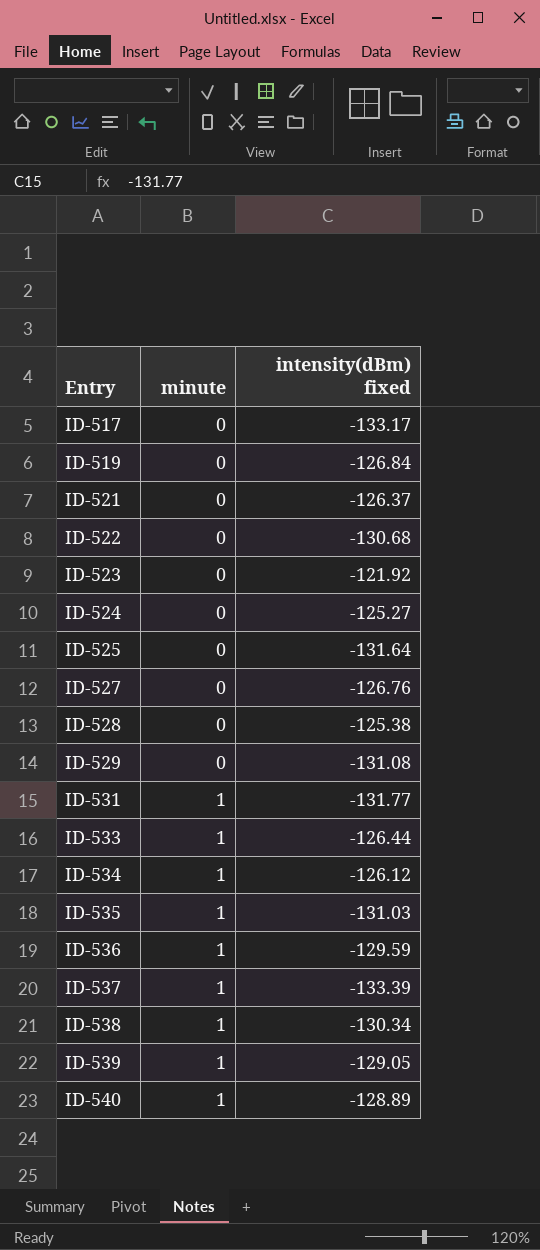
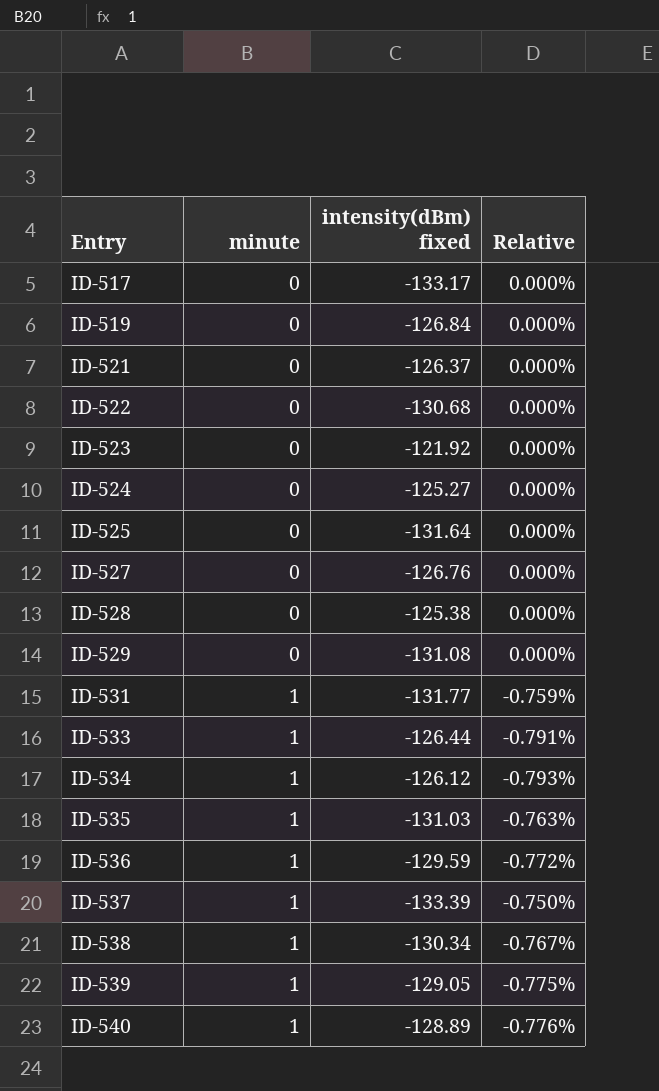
column Relative | formula: none -> [minute] / [intensity(dBm) fixed]

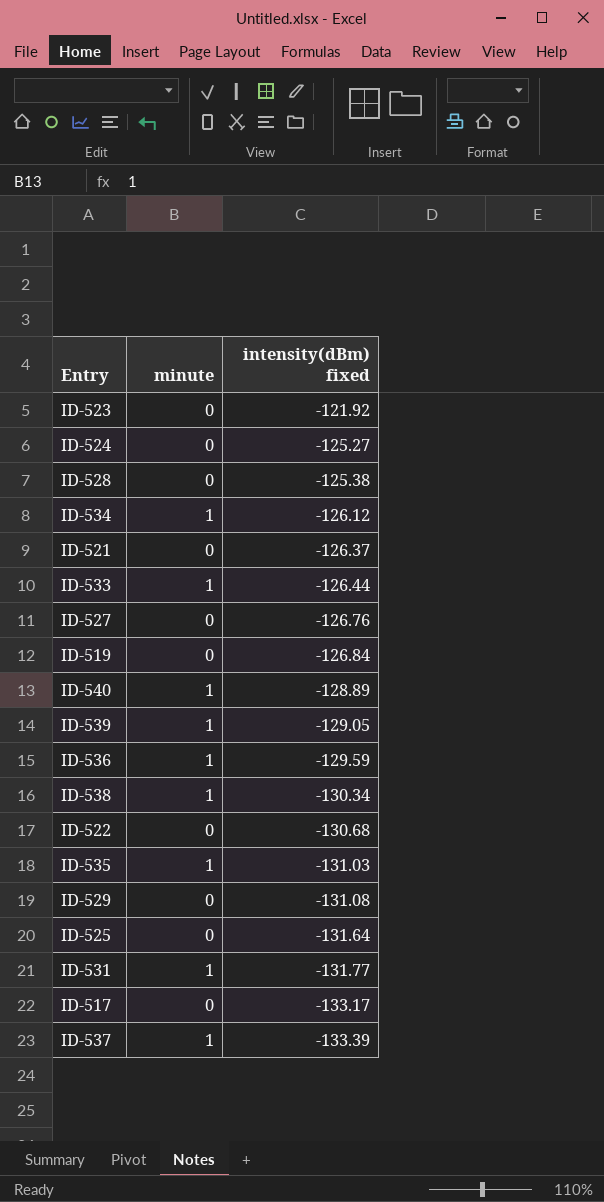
row order: Entry ascending -> intensity(dBm) fixed descending
column Relative | formula: [minute] / [intensity(dBm) fixed] -> none

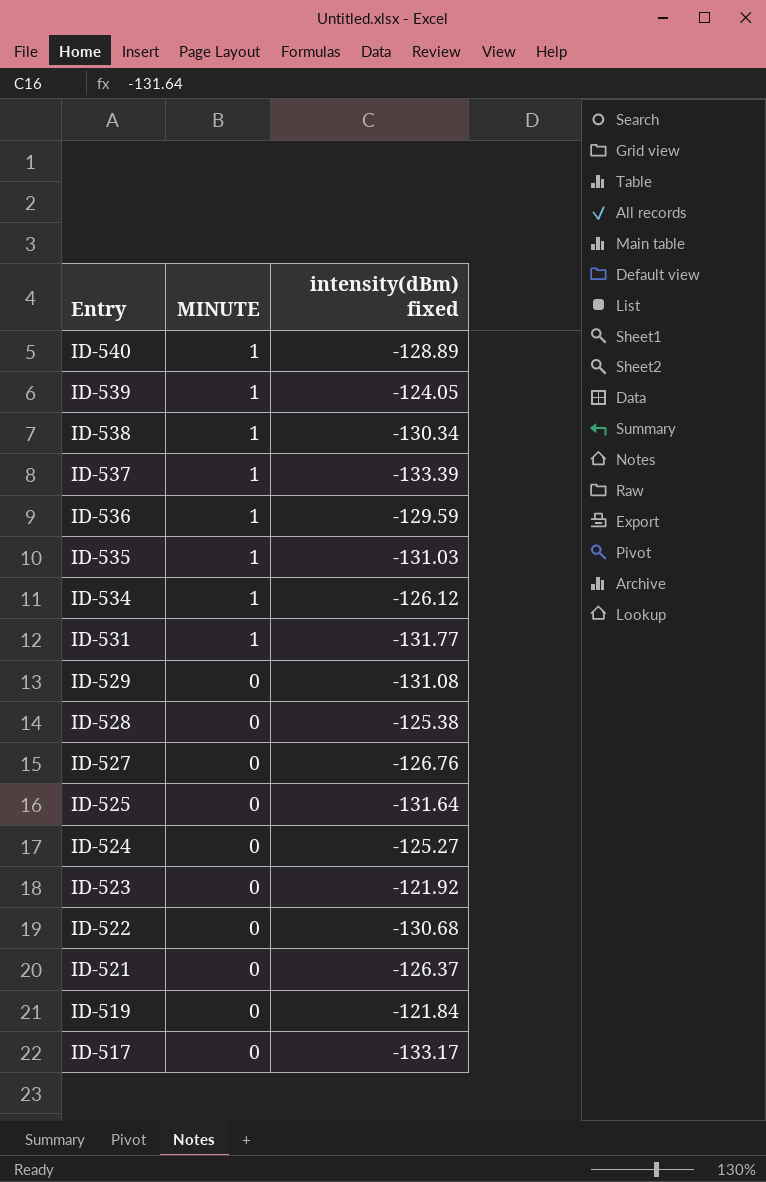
row order: intensity(dBm) fixed descending -> Entry descending
column name: minute -> MINUTE
row ID-533: 1 | -126.44 -> none
ID-539 | intensity(dBm) fixed: -129.05 -> -124.05
ID-519 | intensity(dBm) fixed: -126.84 -> -121.84

